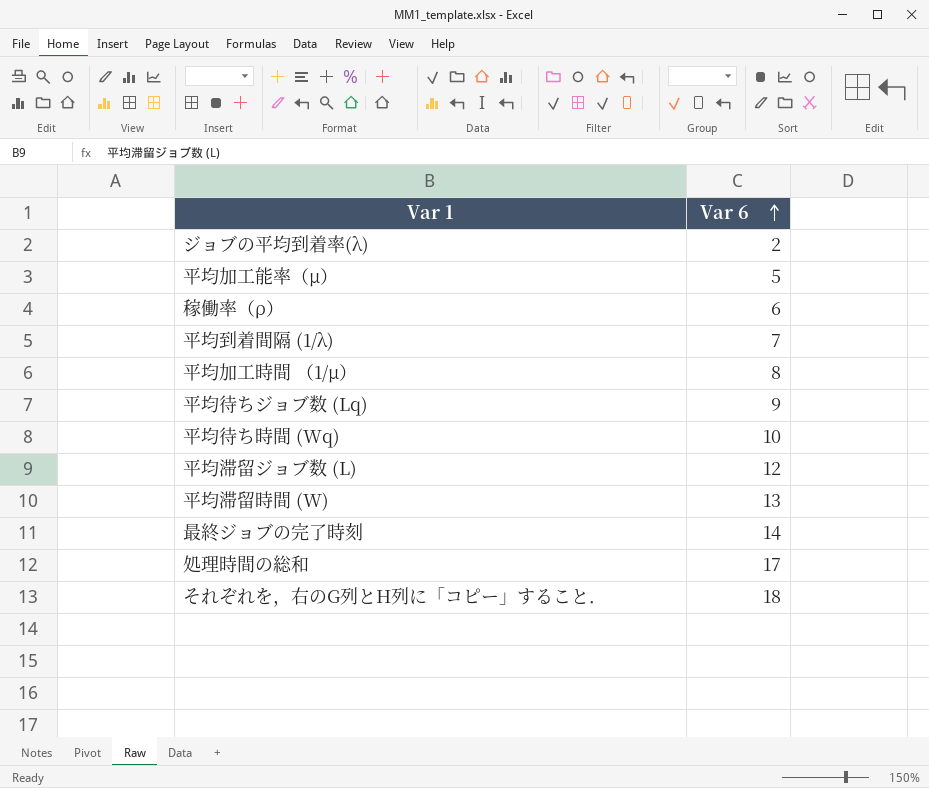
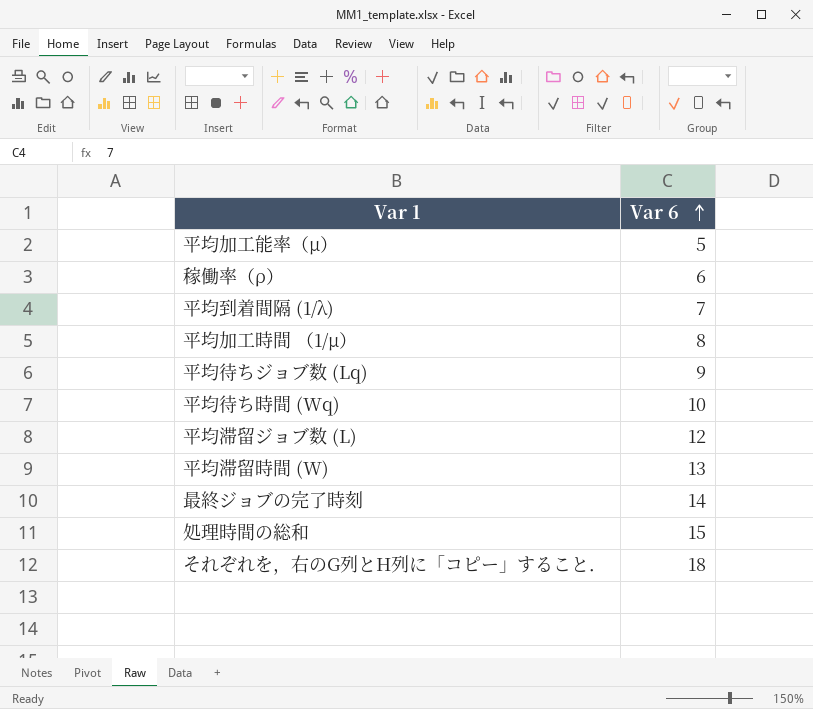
row ジョブの平均到着率(λ): 2 -> none
処理時間の総和 | Var 6: 17 -> 15

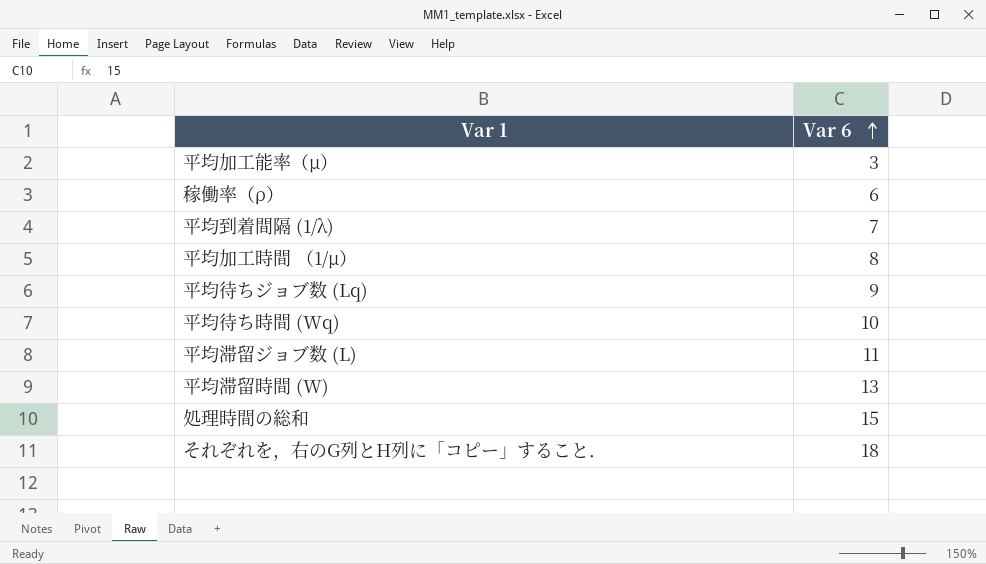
row 最終ジョブの完了時刻: 14 -> none
平均加工能率（μ） | Var 6: 5 -> 3
平均滞留ジョブ数 (L) | Var 6: 12 -> 11

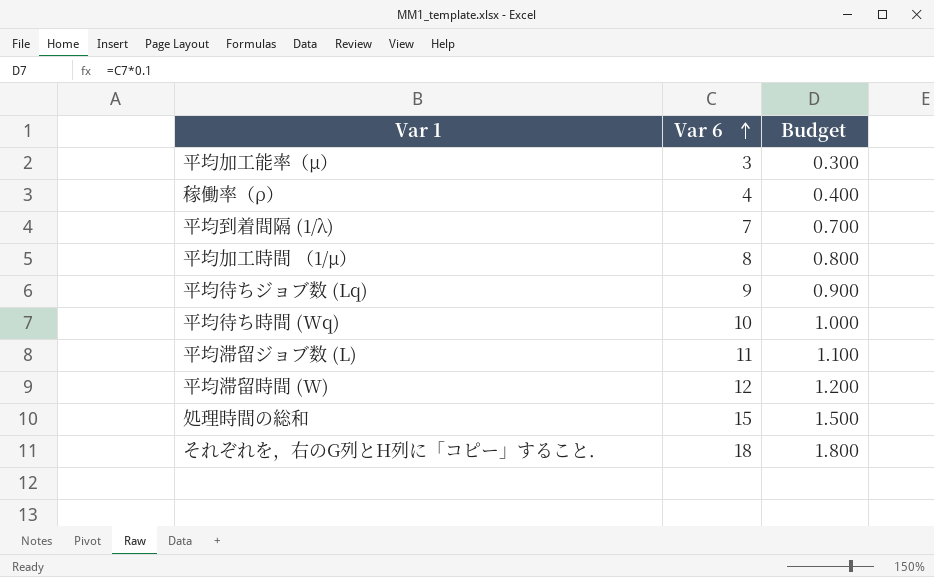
column Budget | formula: none -> [Var 6] * 0.1
稼働率（ρ） | Var 6: 6 -> 4
平均滞留時間 (W) | Var 6: 13 -> 12

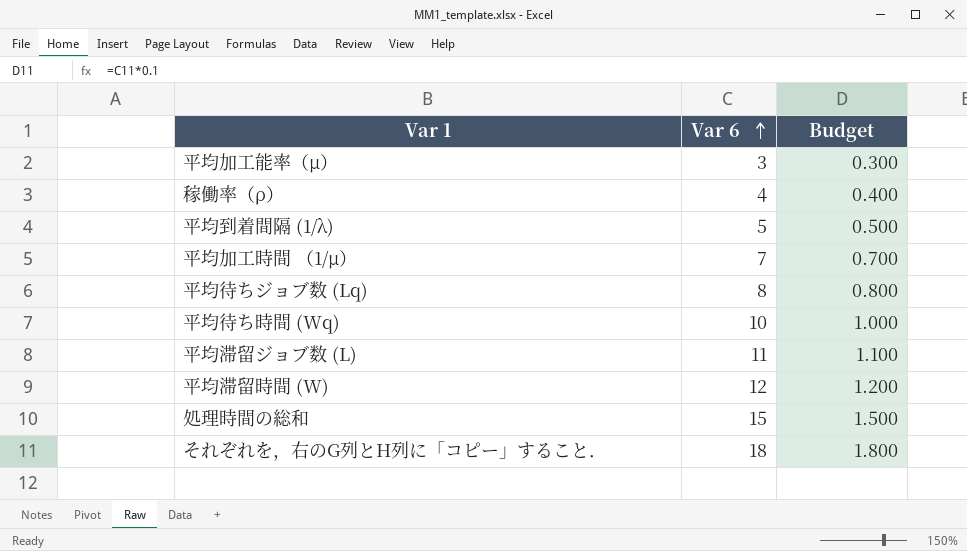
平均到着間隔 (1/λ) | Var 6: 7 -> 5
平均到着間隔 (1/λ) | Budget: 0.700 -> 0.500
平均加工時間 （1/μ） | Var 6: 8 -> 7
平均加工時間 （1/μ） | Budget: 0.800 -> 0.700
平均待ちジョブ数 (Lq) | Var 6: 9 -> 8
平均待ちジョブ数 (Lq) | Budget: 0.900 -> 0.800

